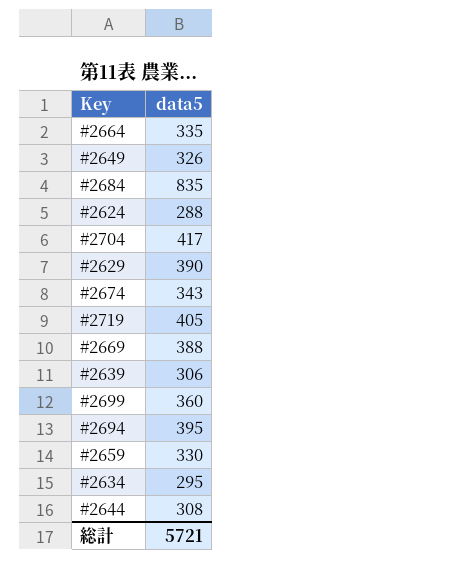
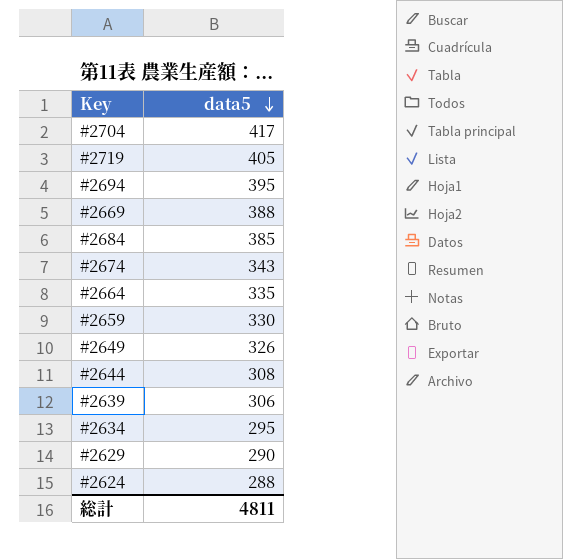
row order: none -> data5 descending
row #2699: 360 -> none
#2684 | data5: 835 -> 385
#2629 | data5: 390 -> 290
総計 | data5: 5721 -> 4811

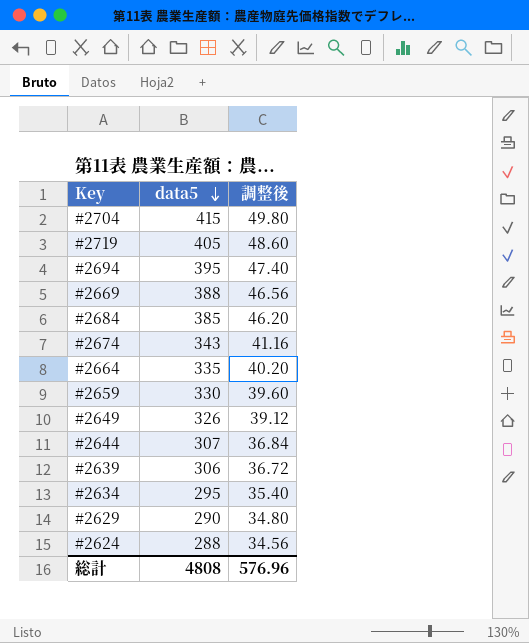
column 調整後 | formula: none -> [data5] * 0.12
#2704 | data5: 417 -> 415
#2644 | data5: 308 -> 307
総計 | data5: 4811 -> 4808

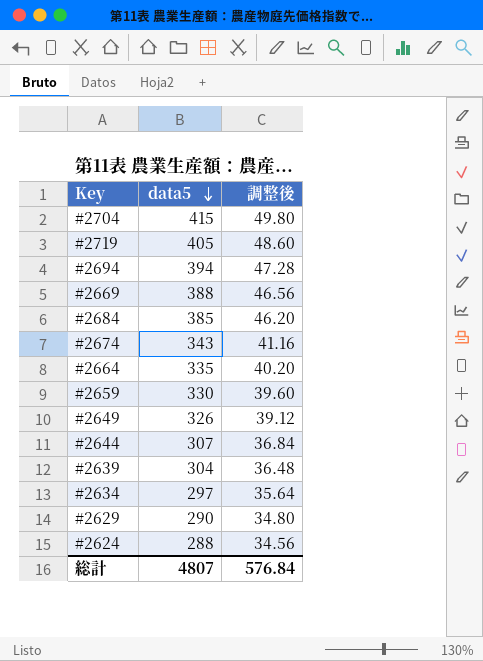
#2694 | data5: 395 -> 394
#2694 | 調整後: 47.40 -> 47.28
#2639 | data5: 306 -> 304
#2639 | 調整後: 36.72 -> 36.48
#2634 | data5: 295 -> 297
#2634 | 調整後: 35.40 -> 35.64
総計 | data5: 4808 -> 4807
総計 | 調整後: 576.96 -> 576.84

